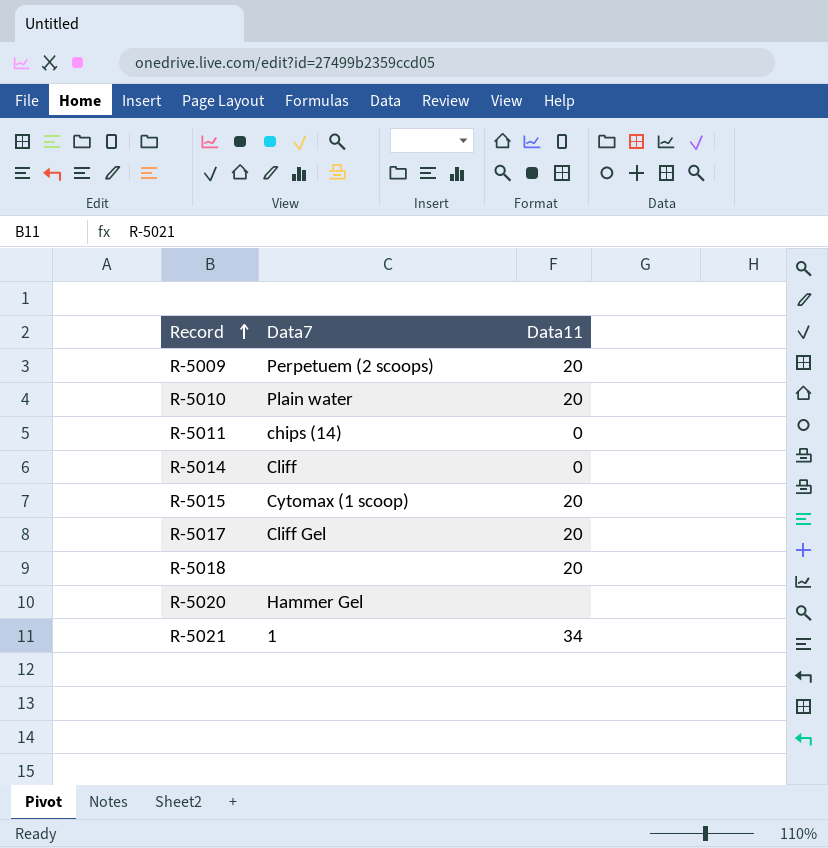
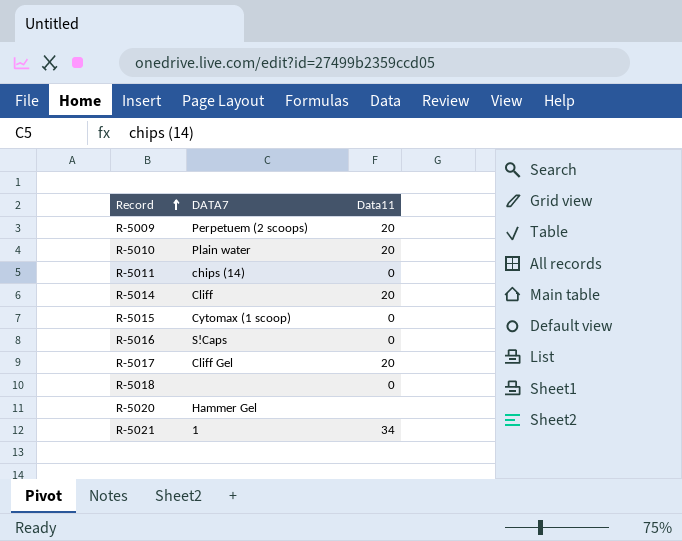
column name: Data7 -> DATA7
R-5014 | Data11: 0 -> 20
R-5015 | Data11: 20 -> 0
row R-5016: none -> S!Caps | 0
R-5018 | Data11: 20 -> 0

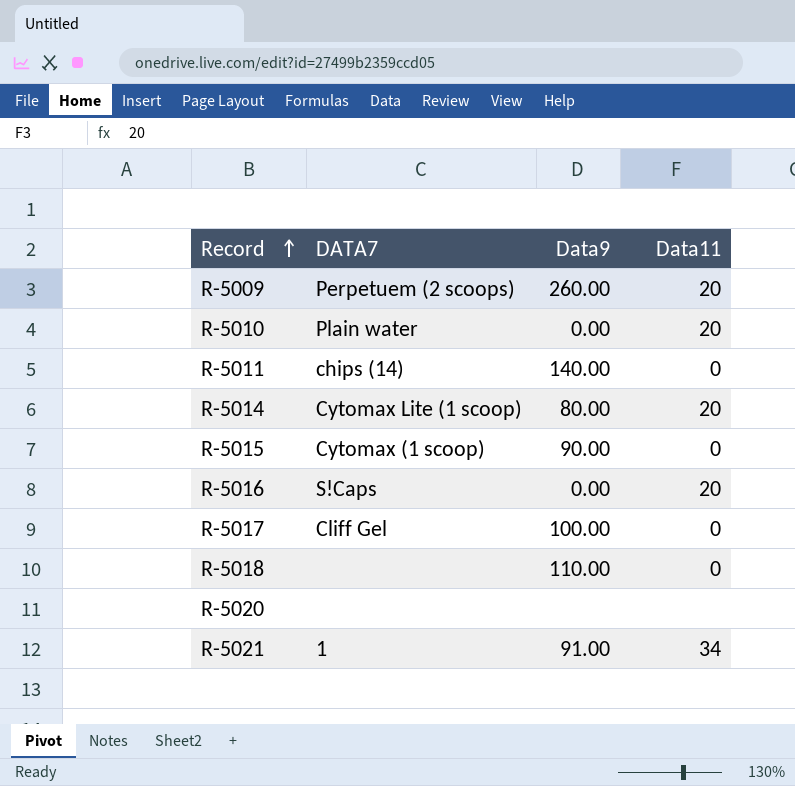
column Data9 | position: none -> 3
R-5014 | DATA7: Cliff -> Cytomax Lite (1 scoop)
R-5016 | Data11: 0 -> 20
R-5017 | Data11: 20 -> 0
R-5020 | DATA7: Hammer Gel -> none

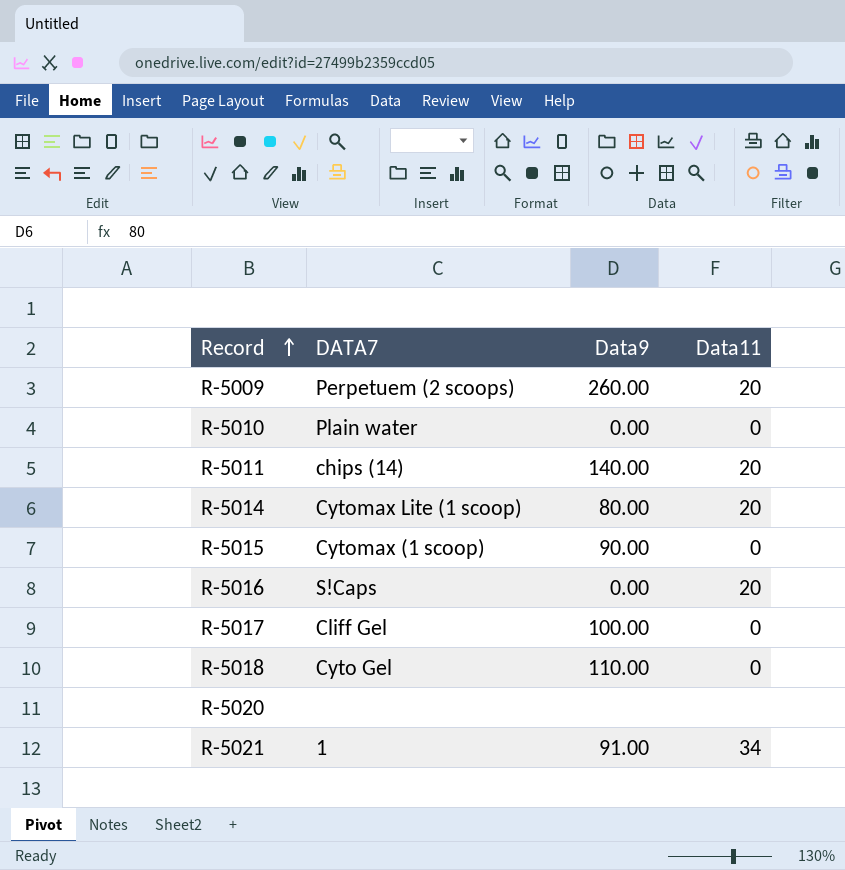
R-5010 | Data11: 20 -> 0
R-5011 | Data11: 0 -> 20
R-5018 | DATA7: none -> Cyto Gel

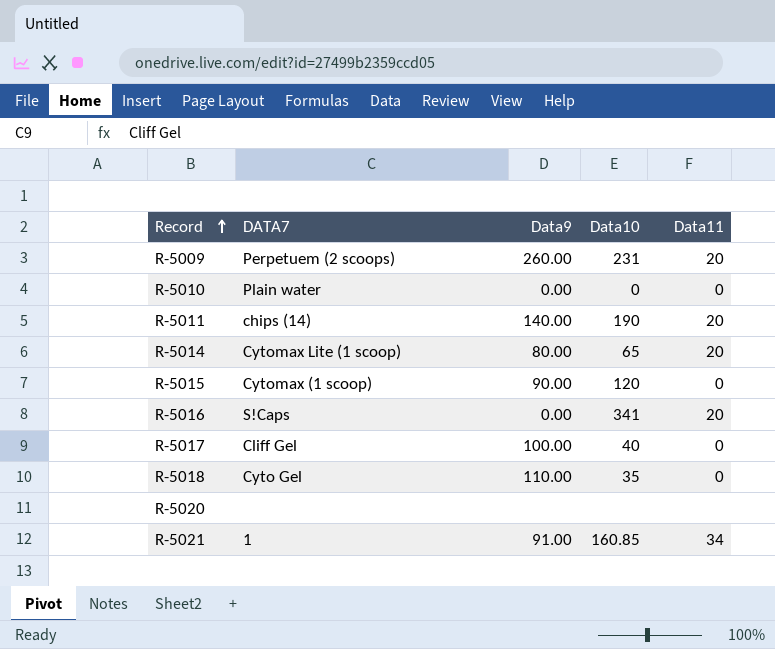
column Data10 | position: none -> 4

